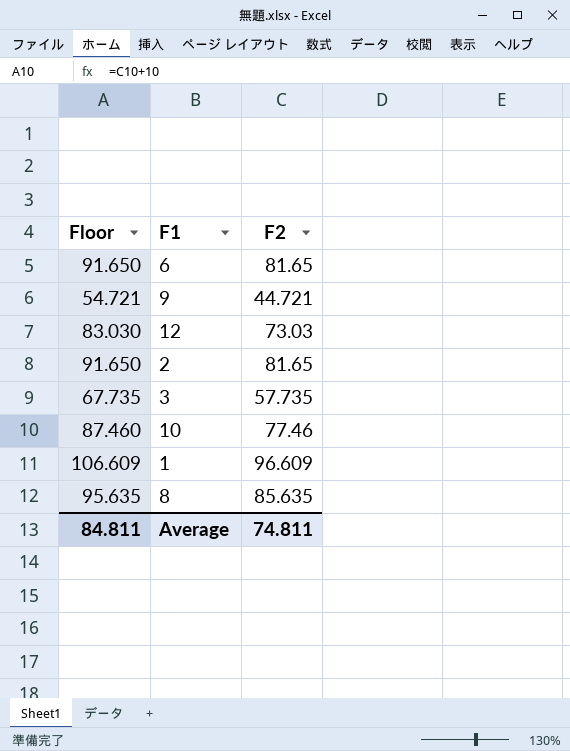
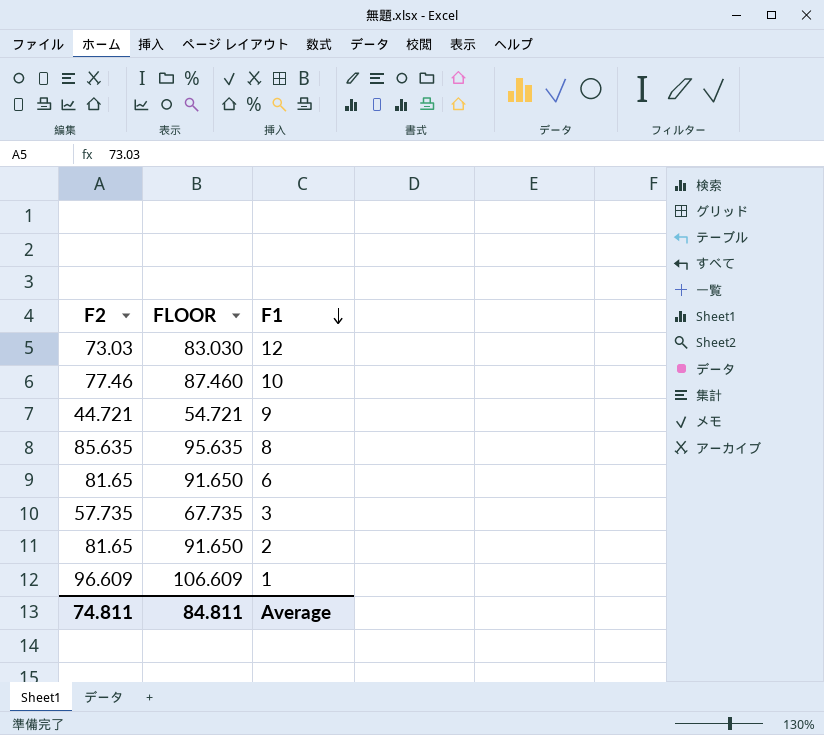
row order: none -> F1 descending
column F2 | position: 3 -> 1
column name: Floor -> FLOOR

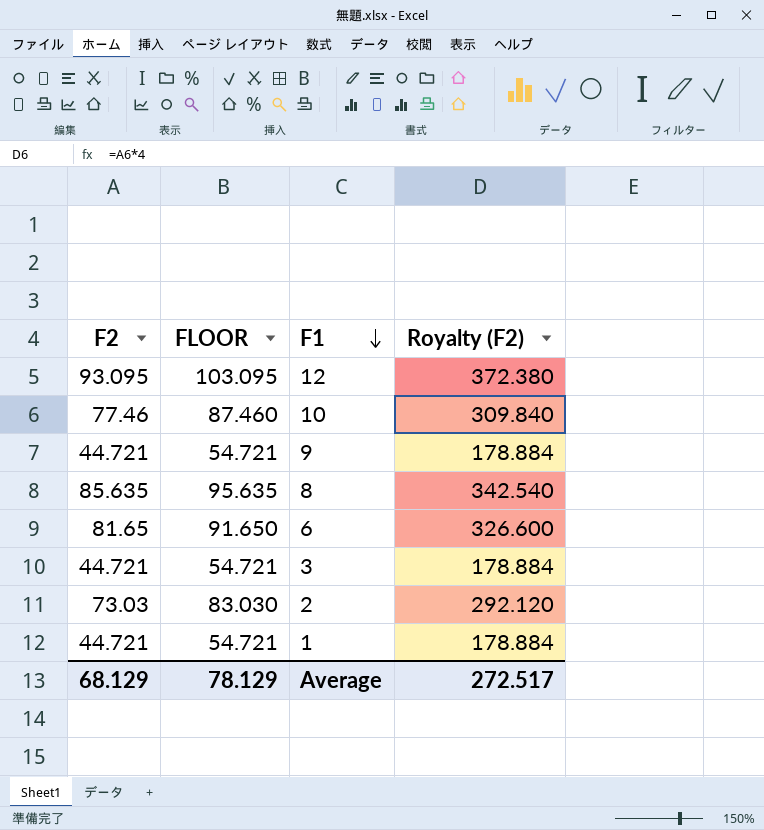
column Royalty (F2) | formula: none -> [F2] * 4
12 | F2: 73.03 -> 93.095
12 | FLOOR: 83.030 -> 103.095
3 | F2: 57.735 -> 44.721
3 | FLOOR: 67.735 -> 54.721
2 | F2: 81.65 -> 73.03
2 | FLOOR: 91.650 -> 83.030
1 | F2: 96.609 -> 44.721
1 | FLOOR: 106.609 -> 54.721
Average | F2: 74.811 -> 68.129
Average | FLOOR: 84.811 -> 78.129

